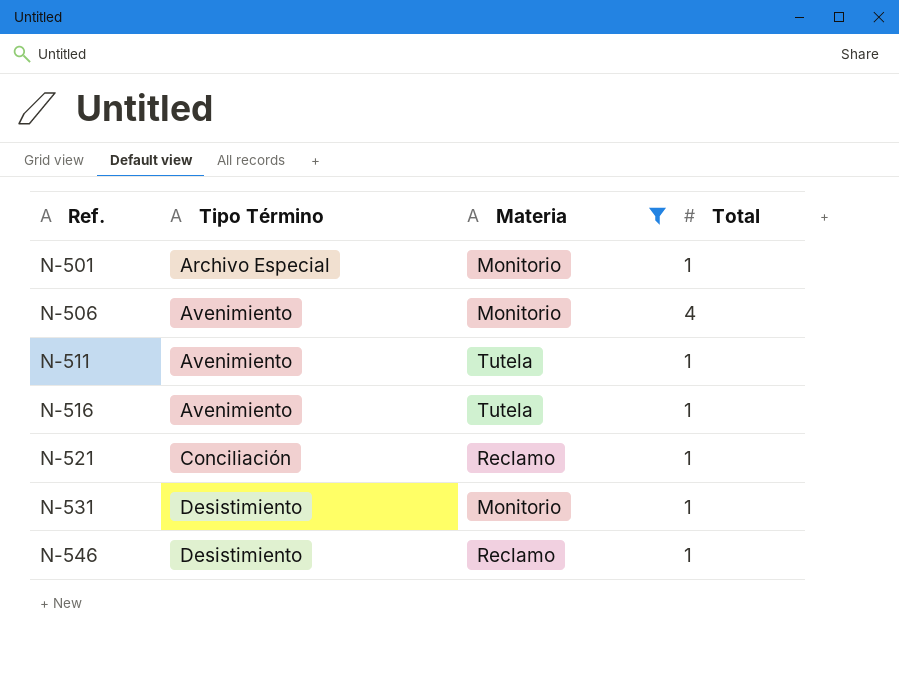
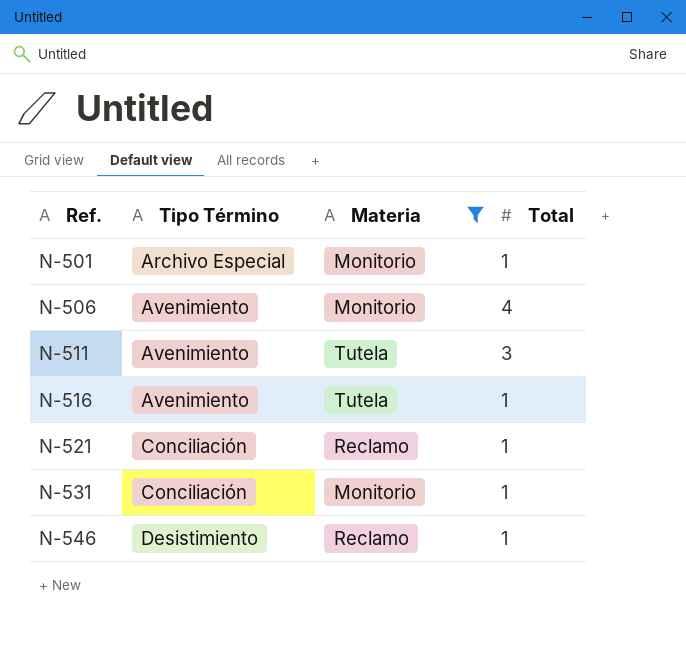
N-511 | Total: 1 -> 3
N-531 | Tipo Término: Desistimiento -> Conciliación

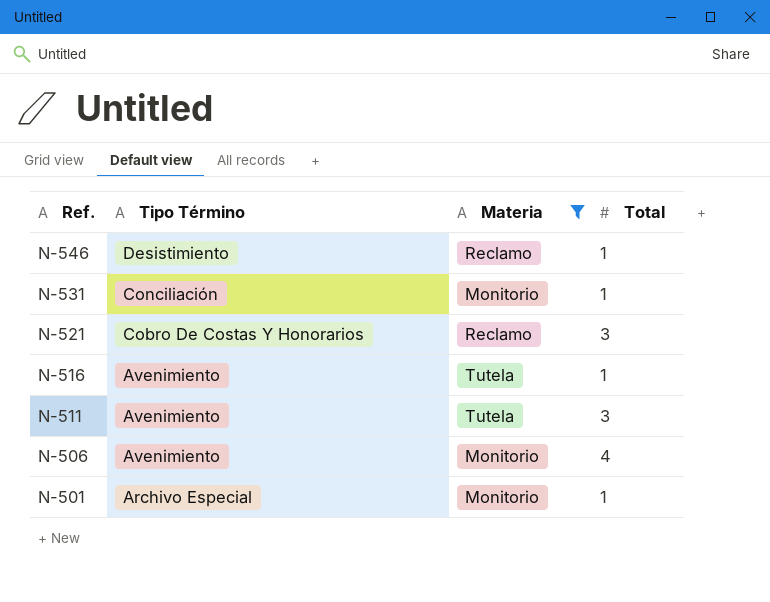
row order: Ref. ascending -> Ref. descending
N-521 | Tipo Término: Conciliación -> Cobro De Costas Y Honorarios
N-521 | Total: 1 -> 3

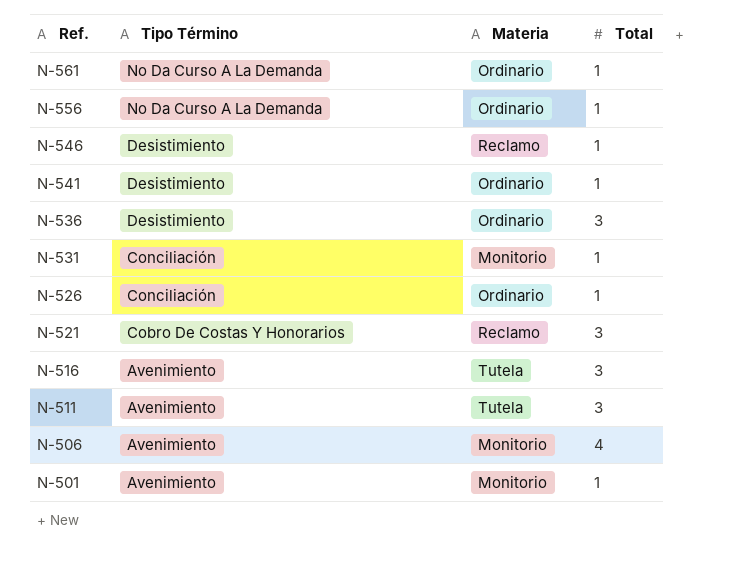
filter: Materia != Ordinario -> none
N-516 | Total: 1 -> 3
N-501 | Tipo Término: Archivo Especial -> Avenimiento

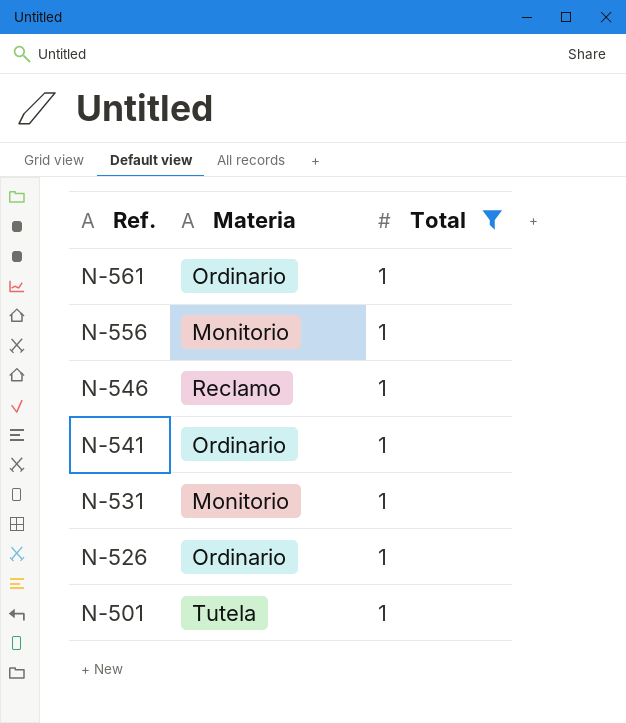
filter: none -> Total = 1
column Tipo Término | position: 2 -> none
N-556 | Materia: Ordinario -> Monitorio
N-501 | Materia: Monitorio -> Tutela

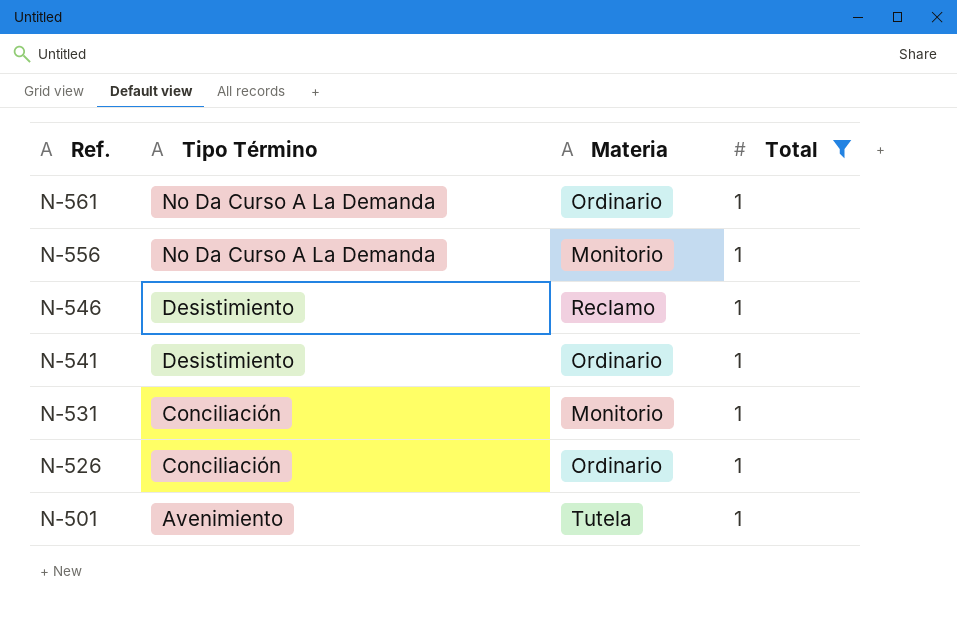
column Tipo Término | position: none -> 2

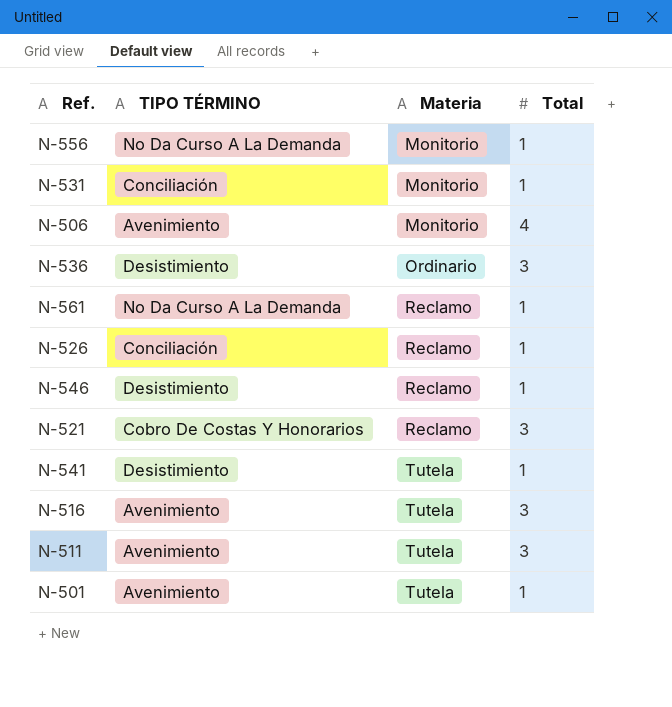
filter: Total = 1 -> none
row order: Ref. descending -> Materia ascending
column name: Tipo Término -> TIPO TÉRMINO
N-561 | Materia: Ordinario -> Reclamo
N-526 | Materia: Ordinario -> Reclamo
N-541 | Materia: Ordinario -> Tutela

